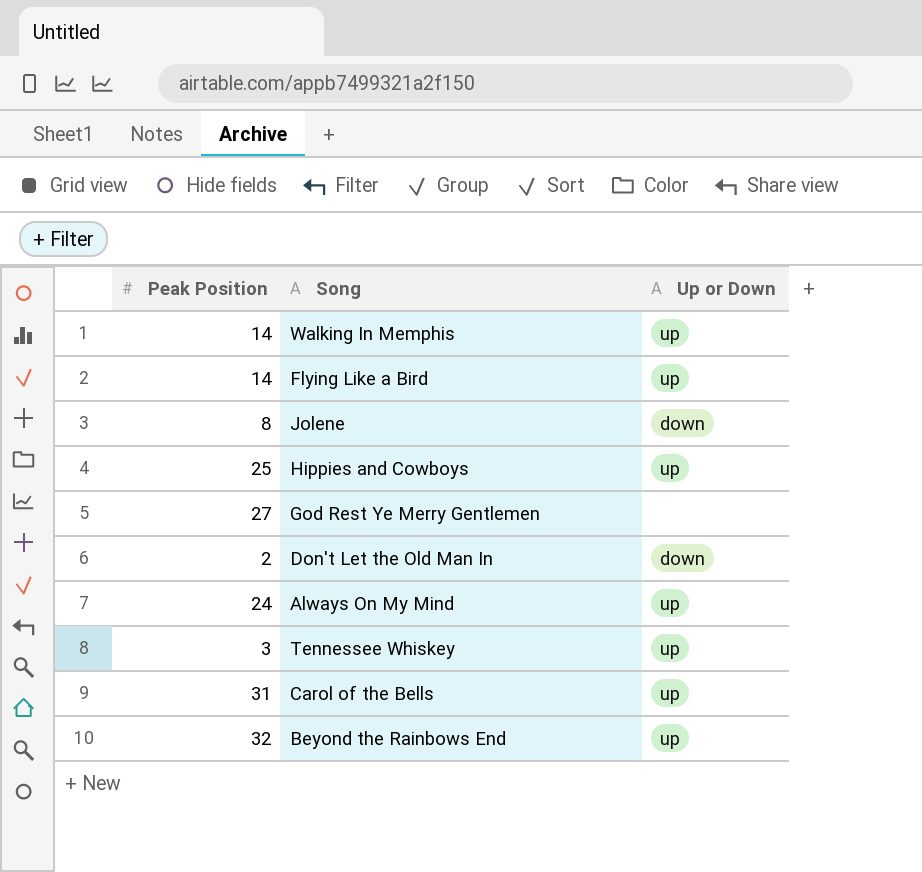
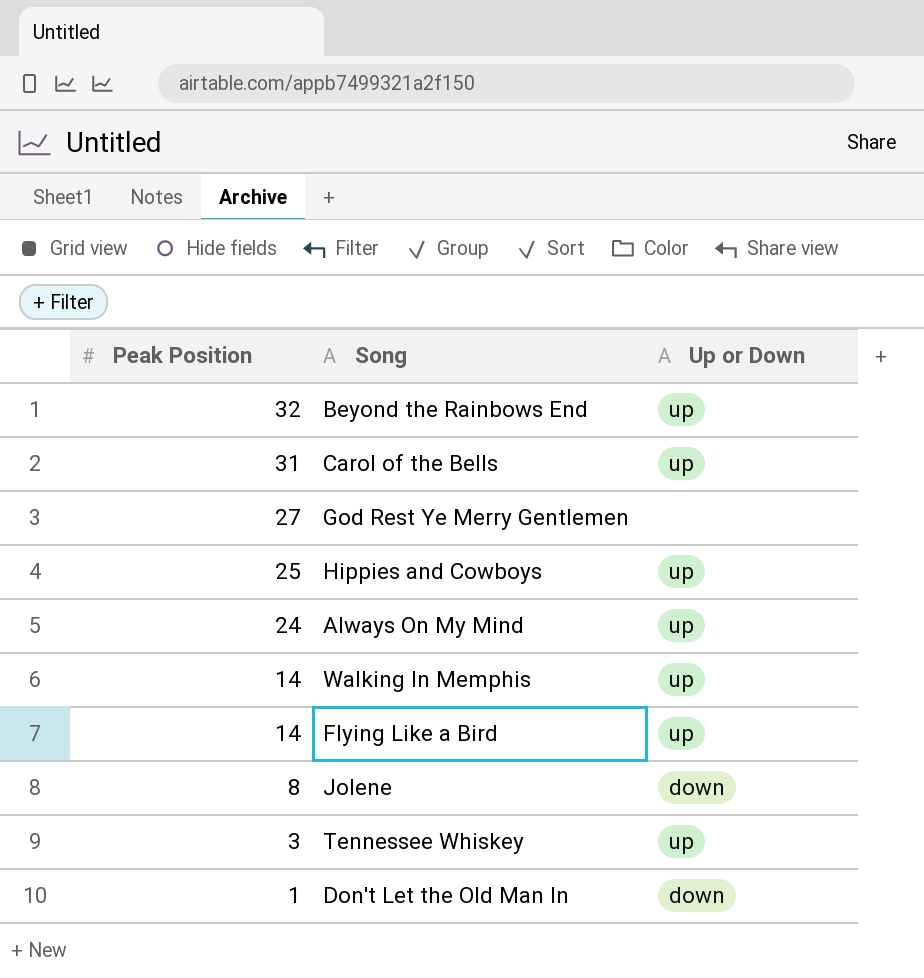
row order: none -> Peak Position descending
Don't Let the Old Man In | Peak Position: 2 -> 1

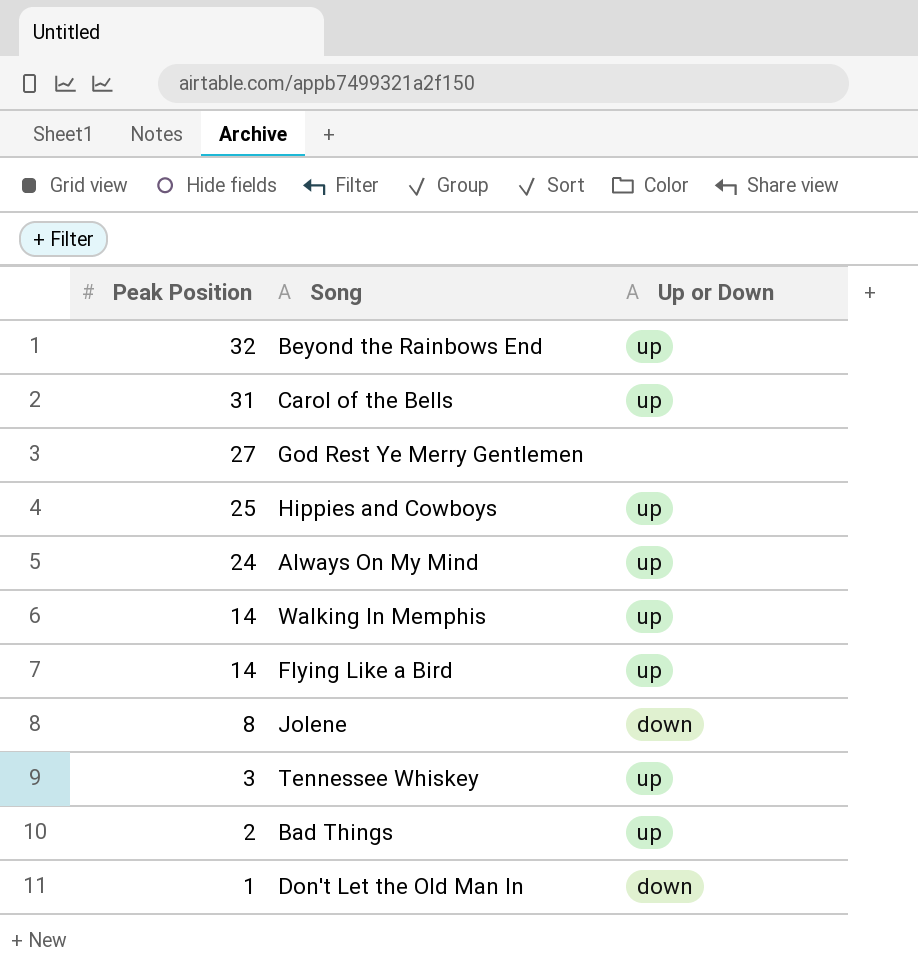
row Bad Things: none -> 2 | up

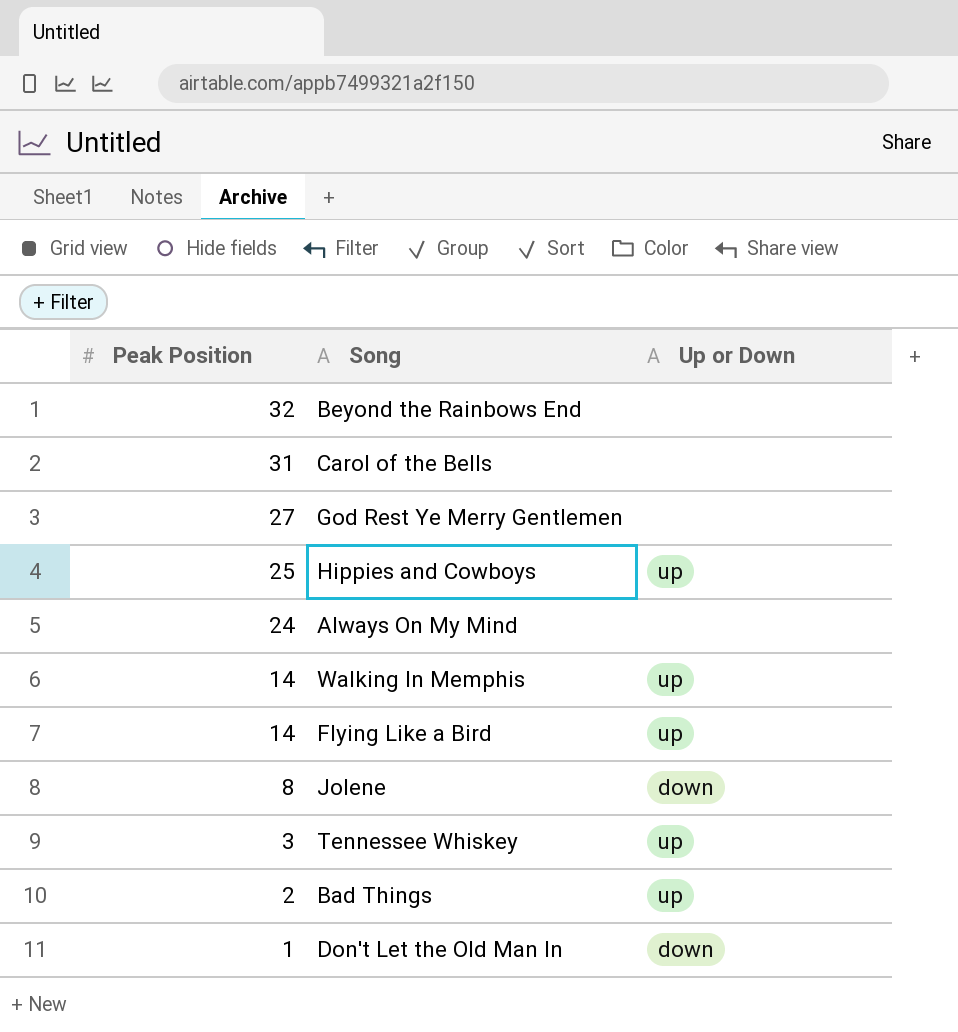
Beyond the Rainbows End | Up or Down: up -> none
Carol of the Bells | Up or Down: up -> none
Always On My Mind | Up or Down: up -> none

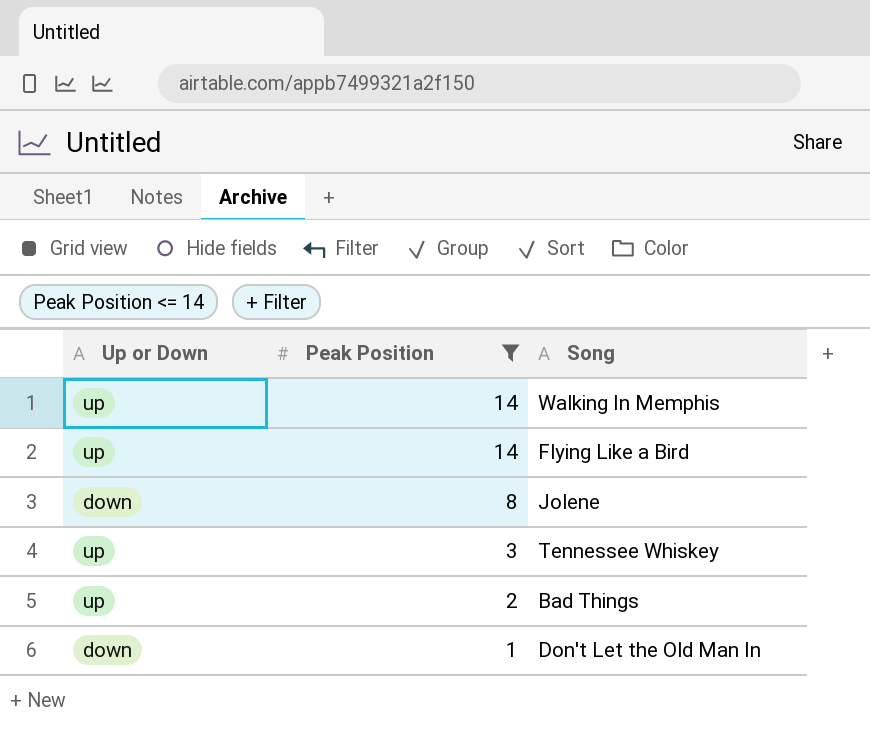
filter: none -> Peak Position <= 14
column Up or Down | position: 3 -> 1

